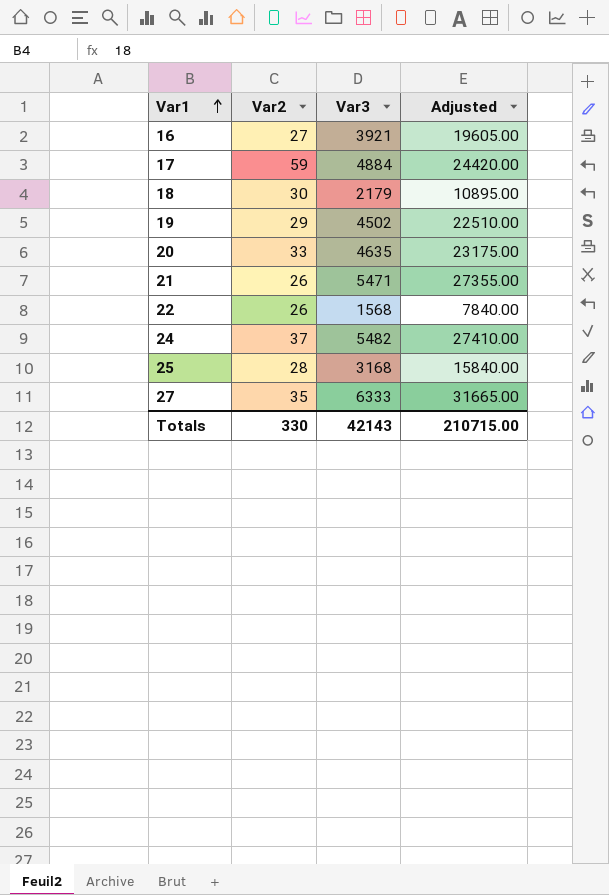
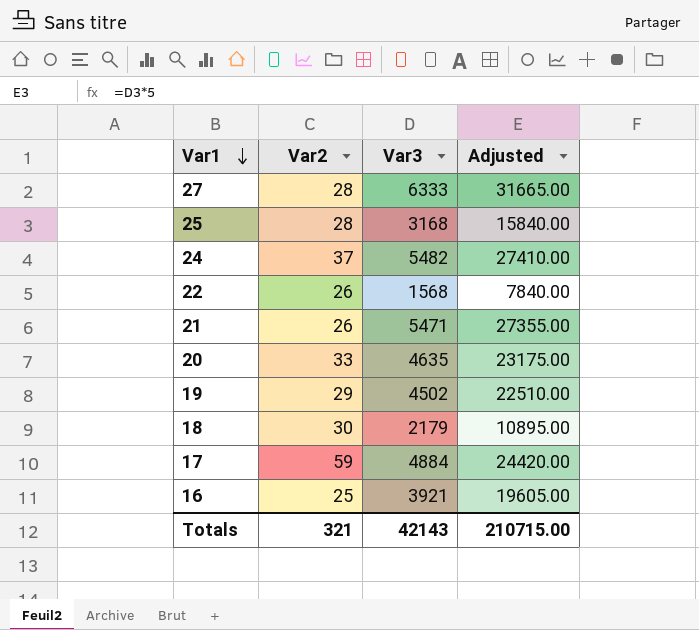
row order: Var1 ascending -> Var1 descending
27 | Var2: 35 -> 28
16 | Var2: 27 -> 25
Totals | Var2: 330 -> 321

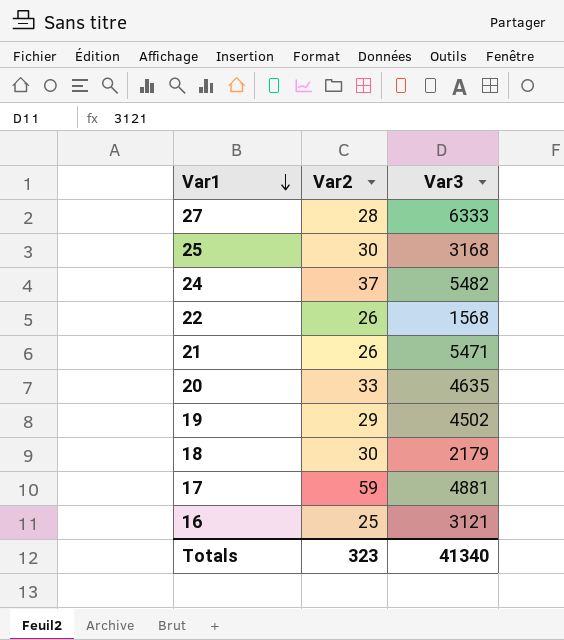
column Adjusted | formula: [Var3] * 5 -> none
25 | Var2: 28 -> 30
17 | Var3: 4884 -> 4881
16 | Var3: 3921 -> 3121
Totals | Var2: 321 -> 323
Totals | Var3: 42143 -> 41340

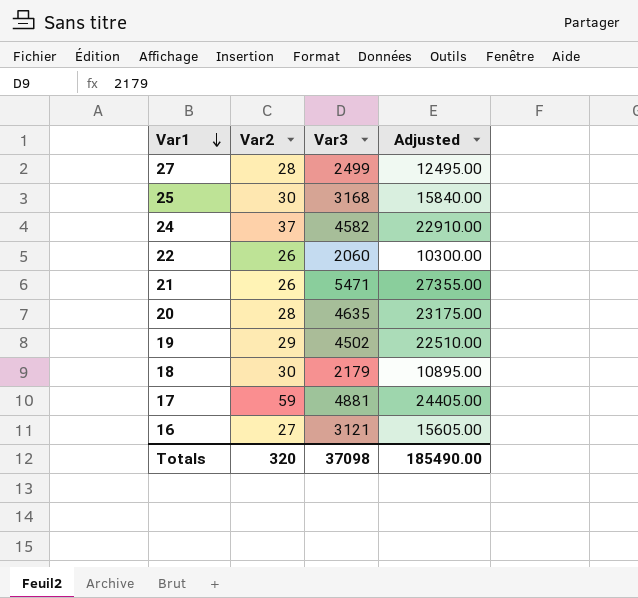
column Adjusted | formula: none -> [Var3] * 5
27 | Var3: 6333 -> 2499
24 | Var3: 5482 -> 4582
22 | Var3: 1568 -> 2060
20 | Var2: 33 -> 28
16 | Var2: 25 -> 27
Totals | Var2: 323 -> 320
Totals | Var3: 41340 -> 37098

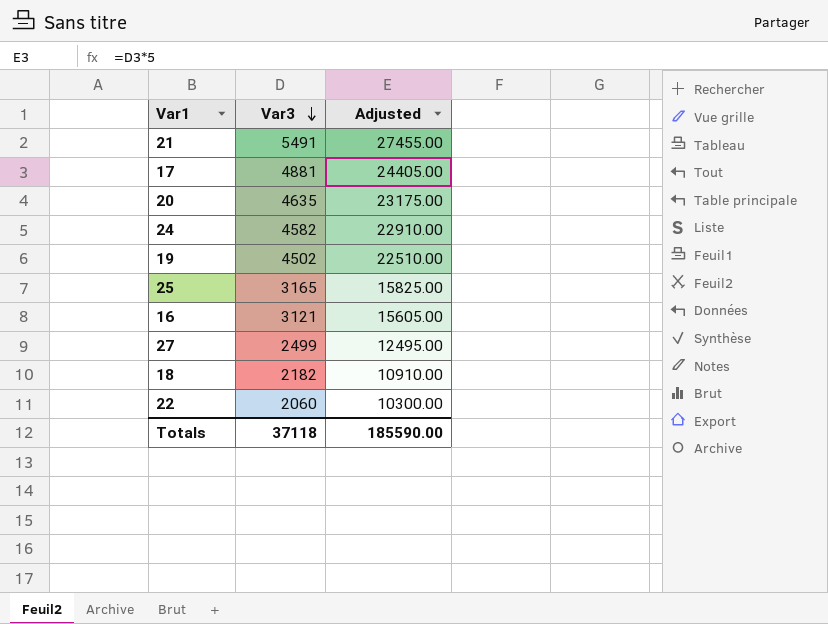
row order: Var1 descending -> Var3 descending
column Var2 | position: 2 -> none
21 | Var3: 5471 -> 5491
21 | Adjusted: 27355.00 -> 27455.00
25 | Var3: 3168 -> 3165
25 | Adjusted: 15840.00 -> 15825.00
18 | Var3: 2179 -> 2182
18 | Adjusted: 10895.00 -> 10910.00
Totals | Var3: 37098 -> 37118
Totals | Adjusted: 185490.00 -> 185590.00

